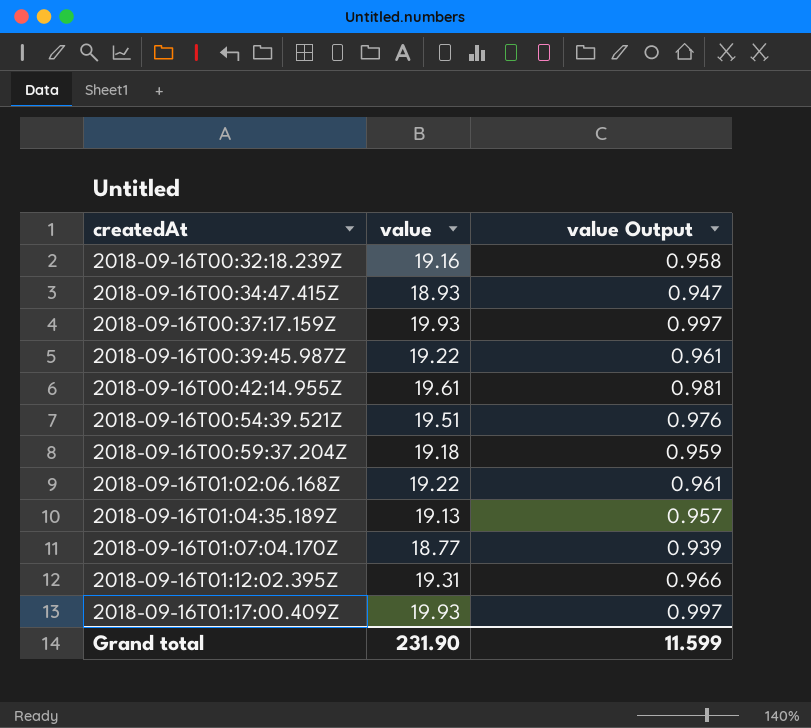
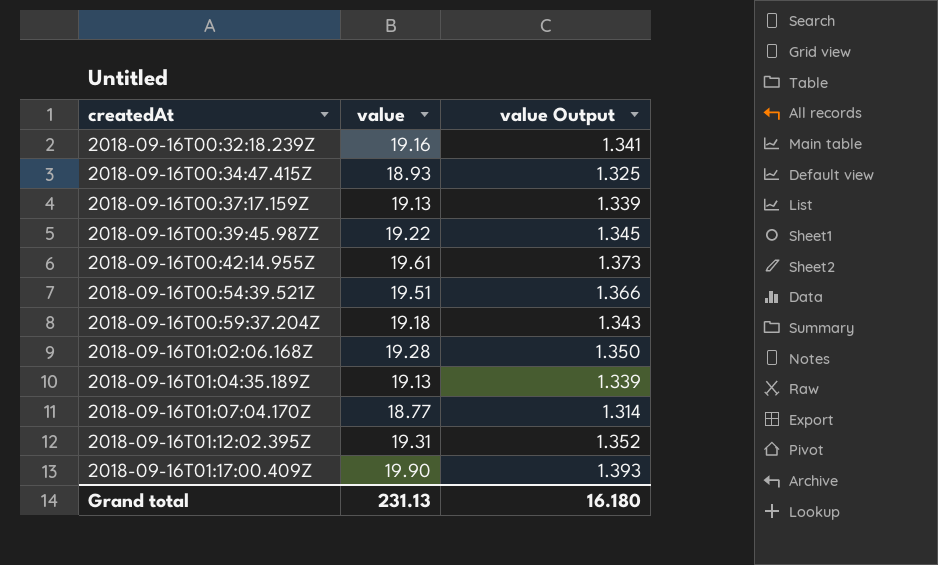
column value Output | formula: [value] * 0.05 -> [value] * 0.07
2018-09-16T00:37:17.159Z | value: 19.93 -> 19.13
2018-09-16T01:02:06.168Z | value: 19.22 -> 19.28
2018-09-16T01:17:00.409Z | value: 19.93 -> 19.90
Grand total | value: 231.90 -> 231.13
Grand total | value Output: 11.599 -> 16.180

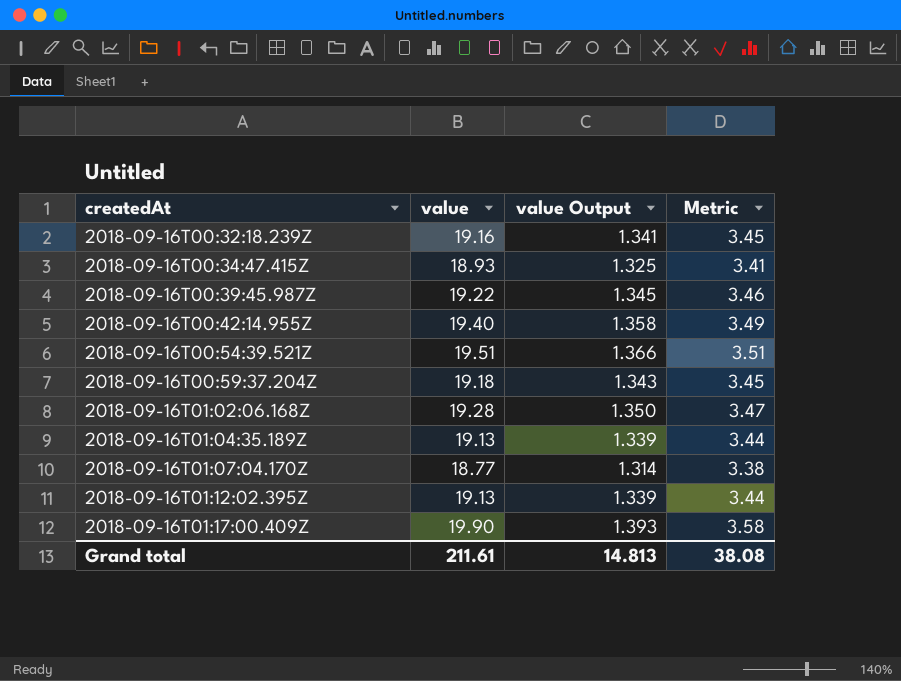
column Metric | formula: none -> [value] * 0.18
row 2018-09-16T00:37:17.159Z: 19.13 | 1.339 -> none
2018-09-16T00:42:14.955Z | value: 19.61 -> 19.40
2018-09-16T00:42:14.955Z | value Output: 1.373 -> 1.358
2018-09-16T01:12:02.395Z | value: 19.31 -> 19.13
2018-09-16T01:12:02.395Z | value Output: 1.352 -> 1.339
Grand total | value: 231.13 -> 211.61
Grand total | value Output: 16.180 -> 14.813

